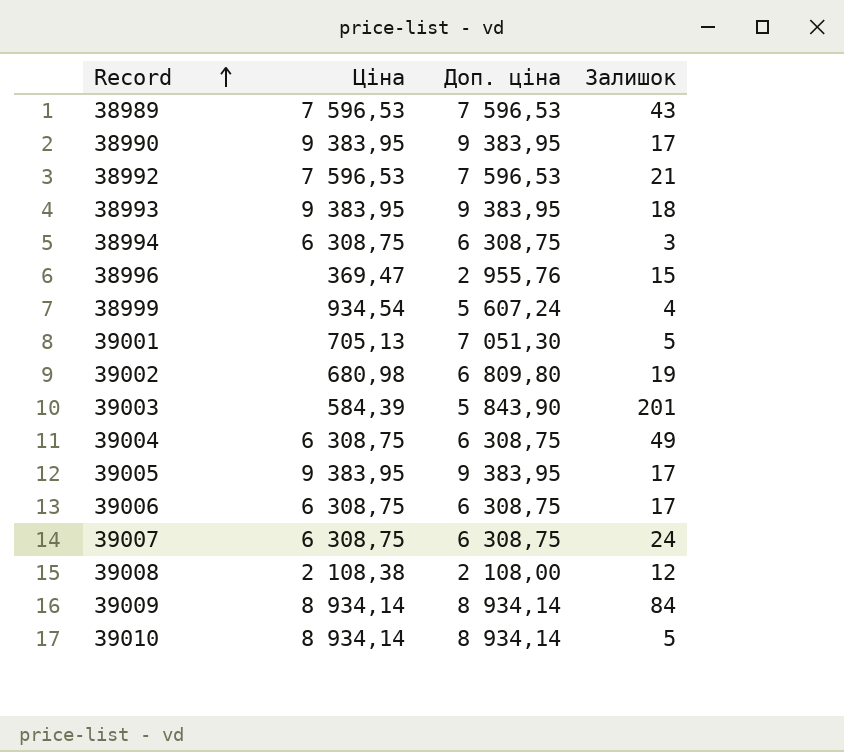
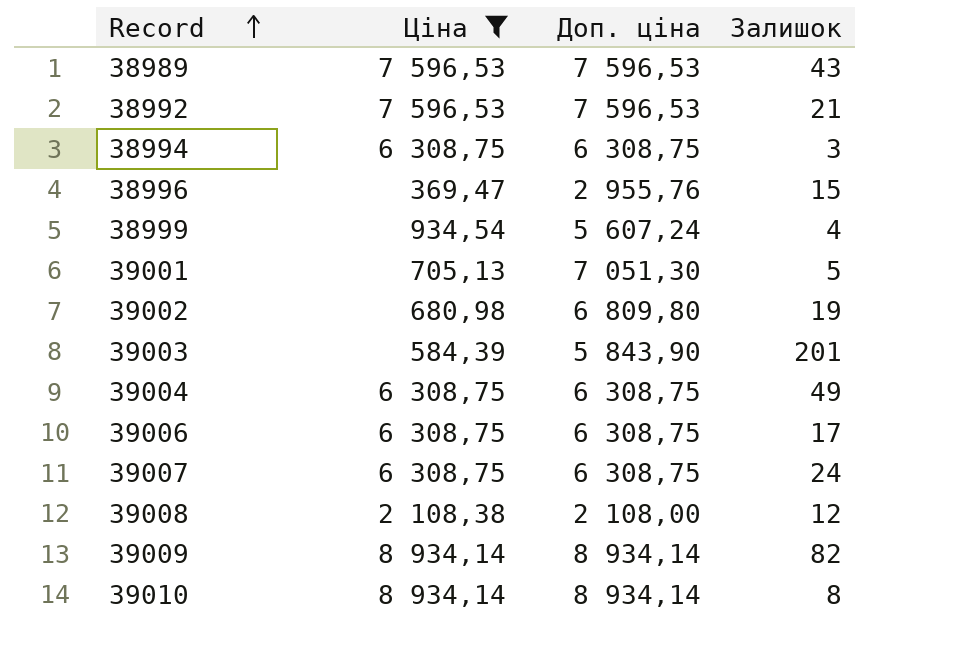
filter: none -> Ціна != 9 383,95
39009 | Залишок: 84 -> 82
39010 | Залишок: 5 -> 8

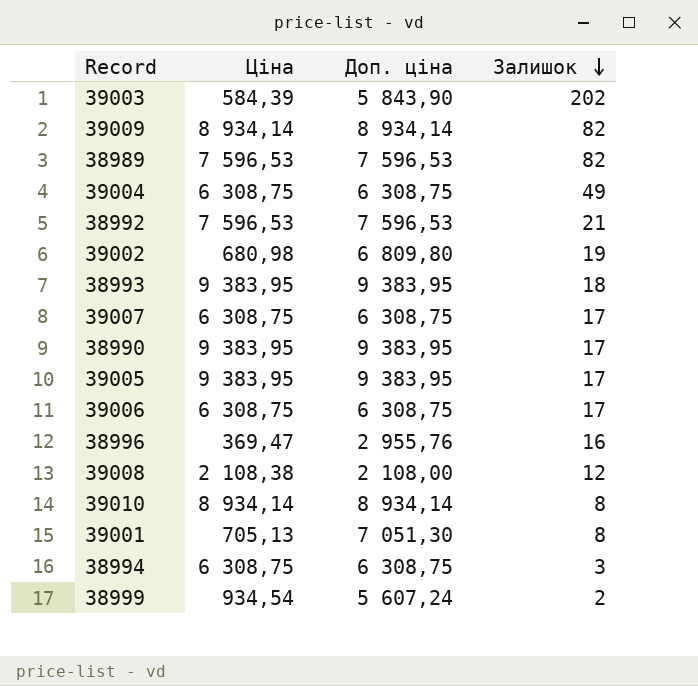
filter: Ціна != 9 383,95 -> none
row order: Record ascending -> Залишок descending
39003 | Залишок: 201 -> 202
38989 | Залишок: 43 -> 82
39007 | Залишок: 24 -> 17
38996 | Залишок: 15 -> 16
39001 | Залишок: 5 -> 8
38999 | Залишок: 4 -> 2

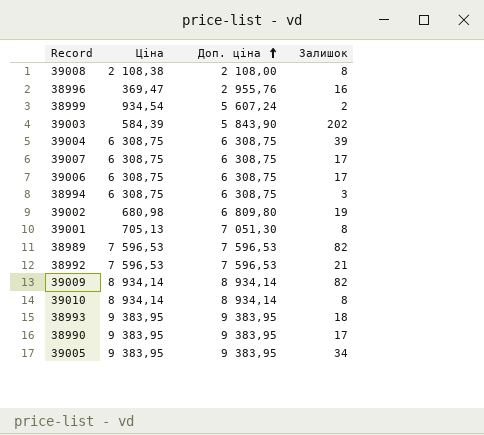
row order: Залишок descending -> Доп. ціна ascending
39008 | Залишок: 12 -> 8
39004 | Залишок: 49 -> 39
39005 | Залишок: 17 -> 34

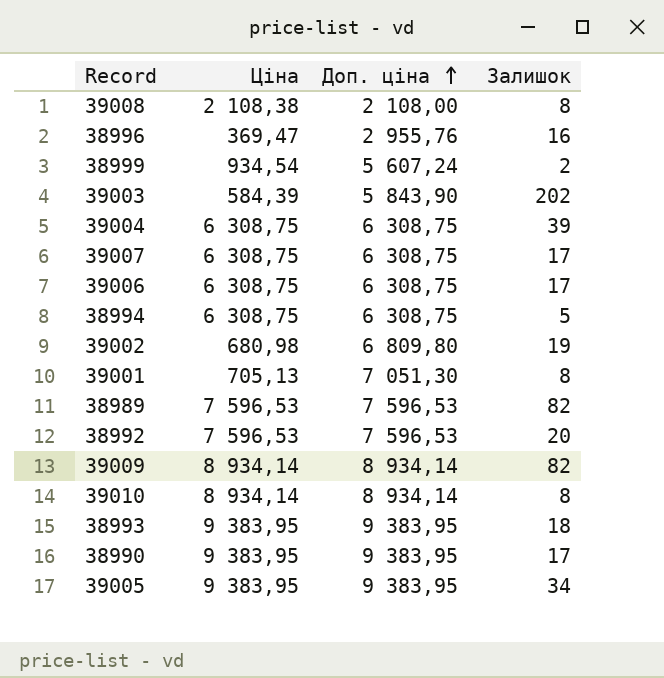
38994 | Залишок: 3 -> 5
38992 | Залишок: 21 -> 20

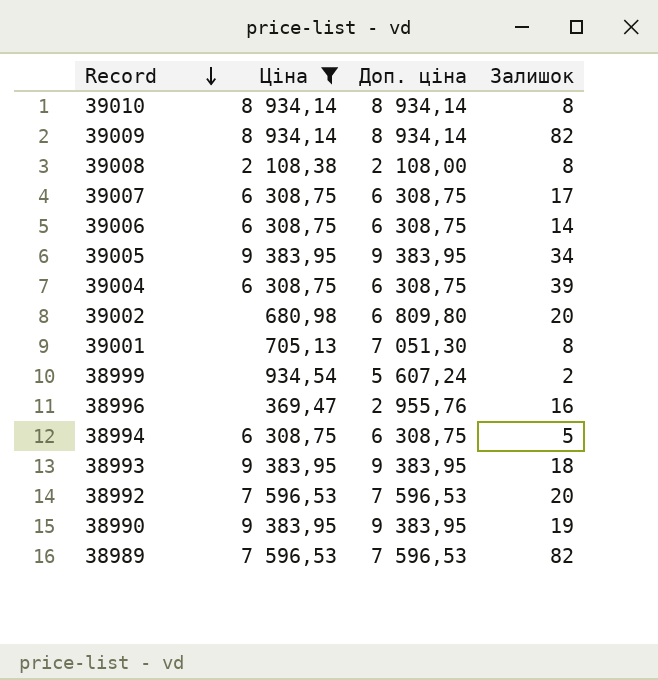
filter: none -> Ціна != 584,39
row order: Доп. ціна ascending -> Record descending
39006 | Залишок: 17 -> 14
39002 | Залишок: 19 -> 20
38990 | Залишок: 17 -> 19

